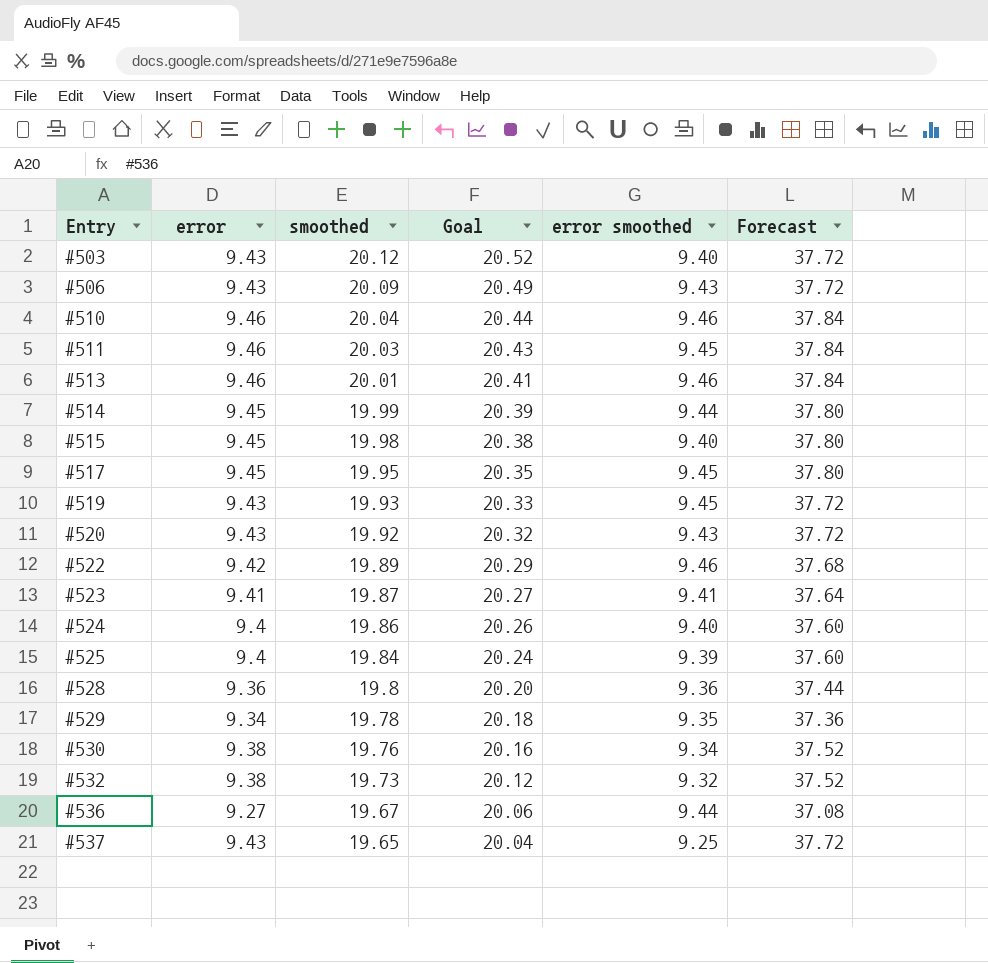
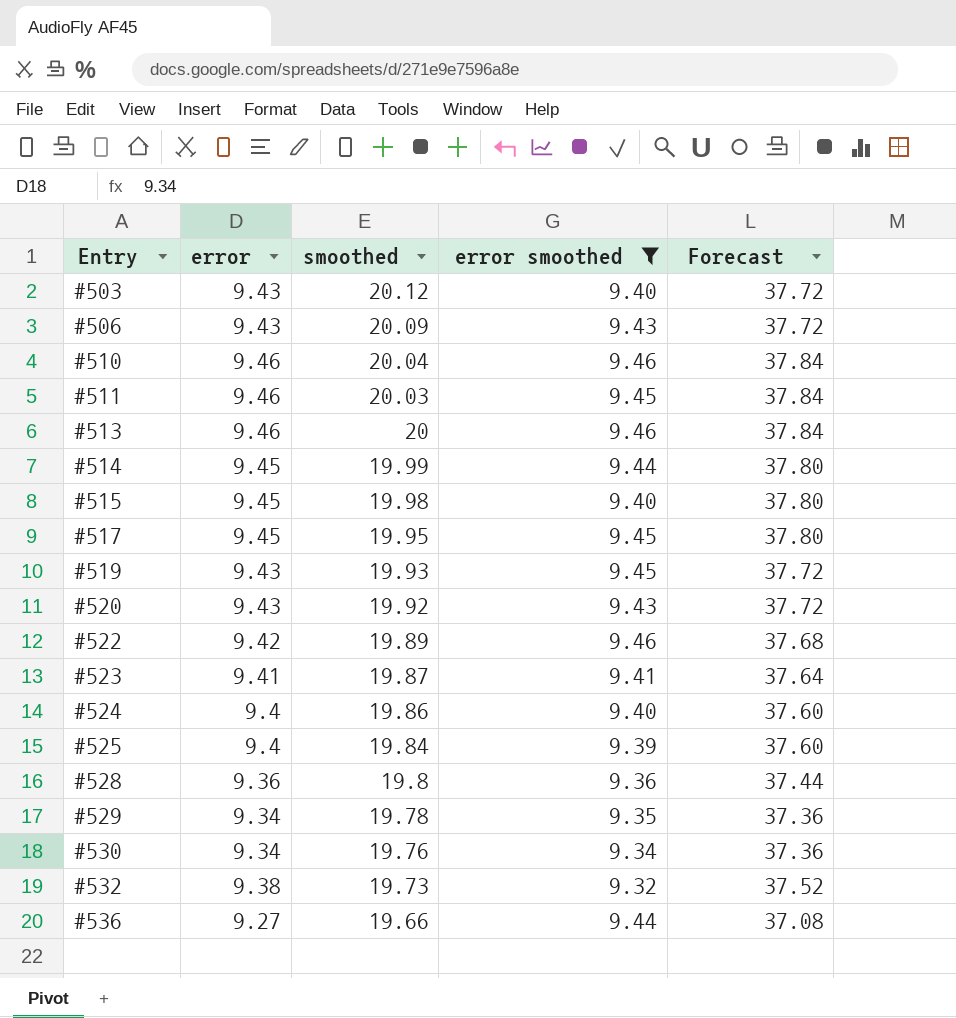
filter: none -> error smoothed != 9.25
column Goal | formula: [smoothed] * 1.02 -> none
#513 | smoothed: 20.01 -> 20
#530 | error: 9.38 -> 9.34
#530 | Forecast: 37.52 -> 37.36
#536 | smoothed: 19.67 -> 19.66

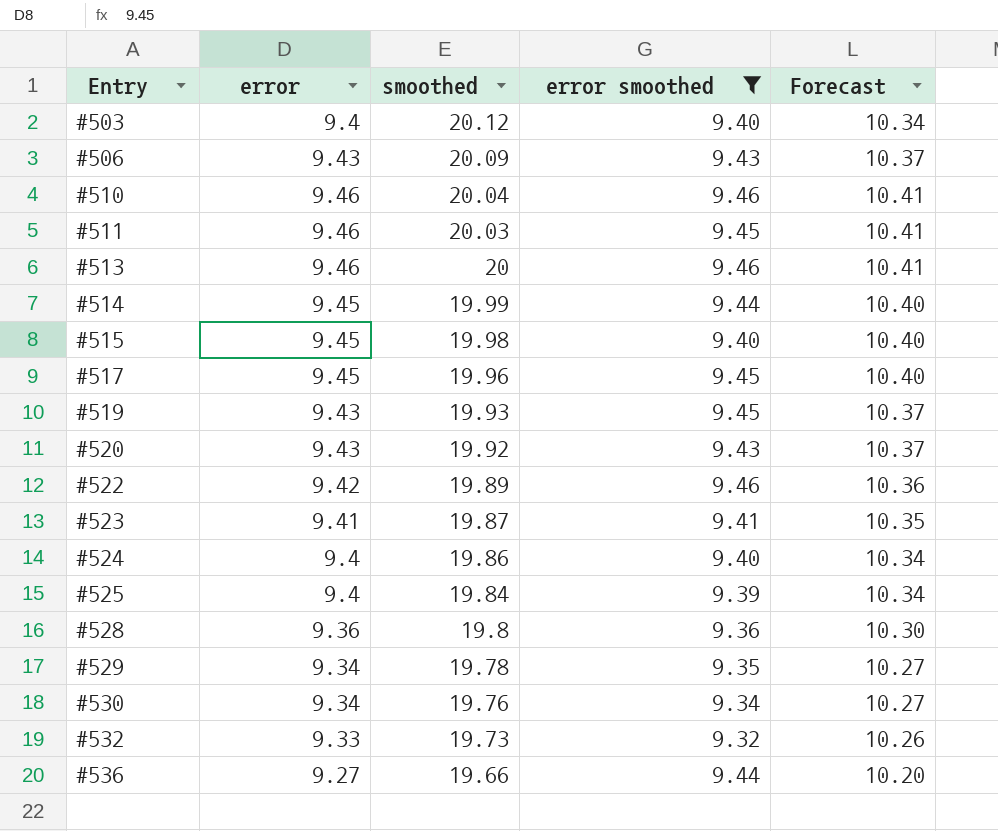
column Forecast | formula: [error] * 4 -> [error] * 1.1
#503 | error: 9.43 -> 9.4
#517 | smoothed: 19.95 -> 19.96
#532 | error: 9.38 -> 9.33

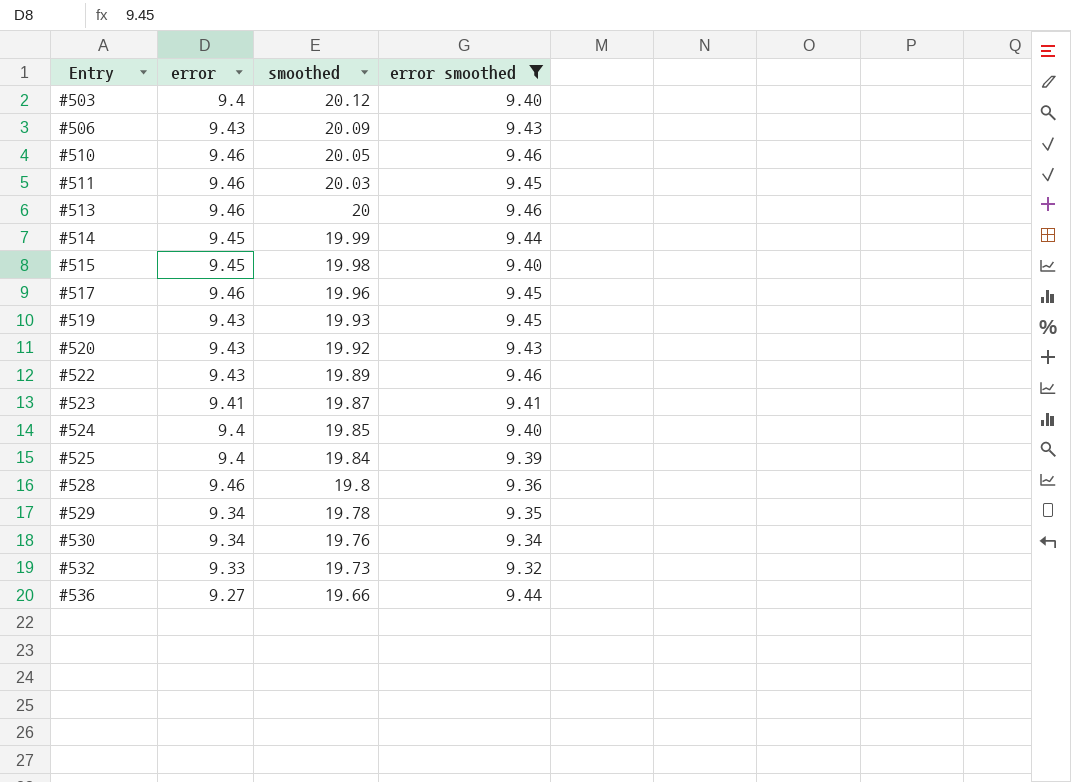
column Forecast | formula: [error] * 1.1 -> none
#510 | smoothed: 20.04 -> 20.05
#517 | error: 9.45 -> 9.46
#522 | error: 9.42 -> 9.43
#524 | smoothed: 19.86 -> 19.85
#528 | error: 9.36 -> 9.46

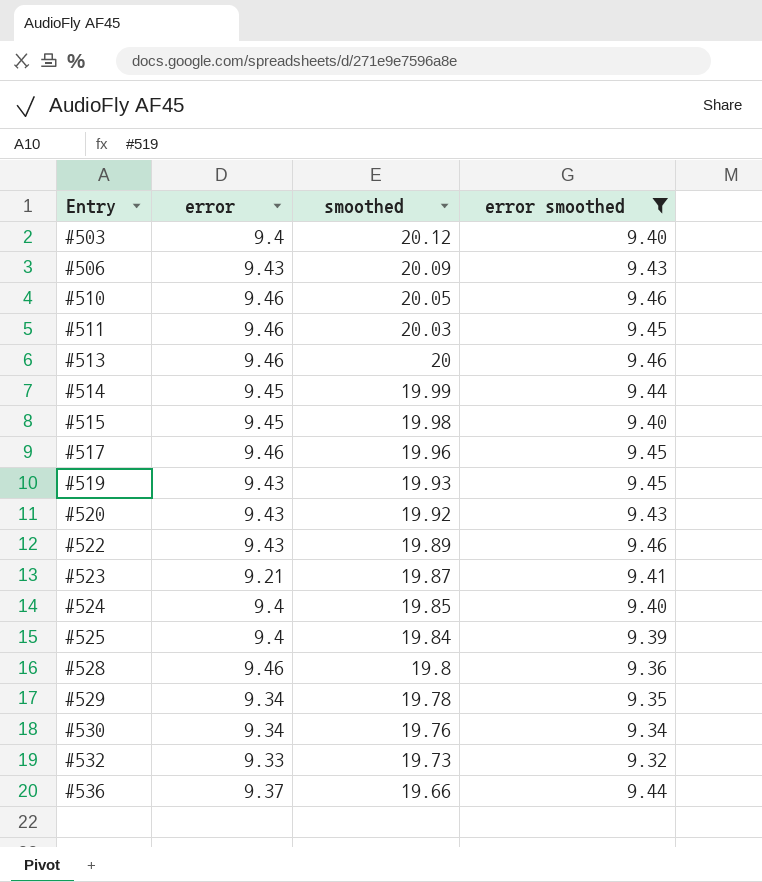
#523 | error: 9.41 -> 9.21
#536 | error: 9.27 -> 9.37

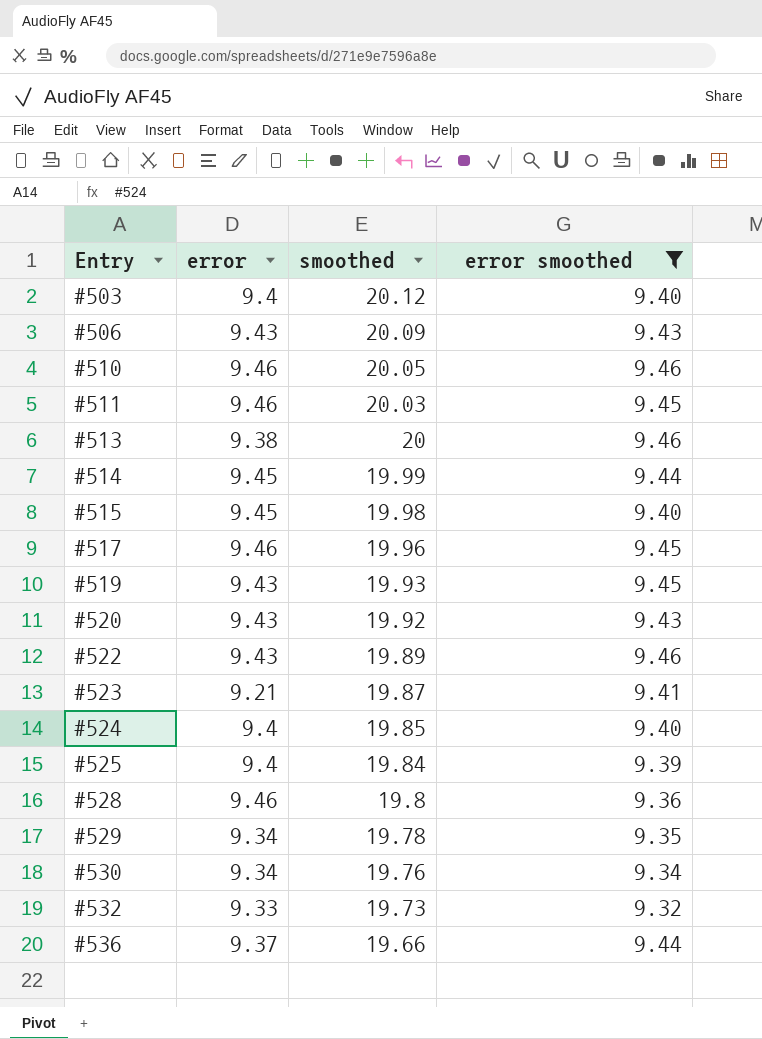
#513 | error: 9.46 -> 9.38

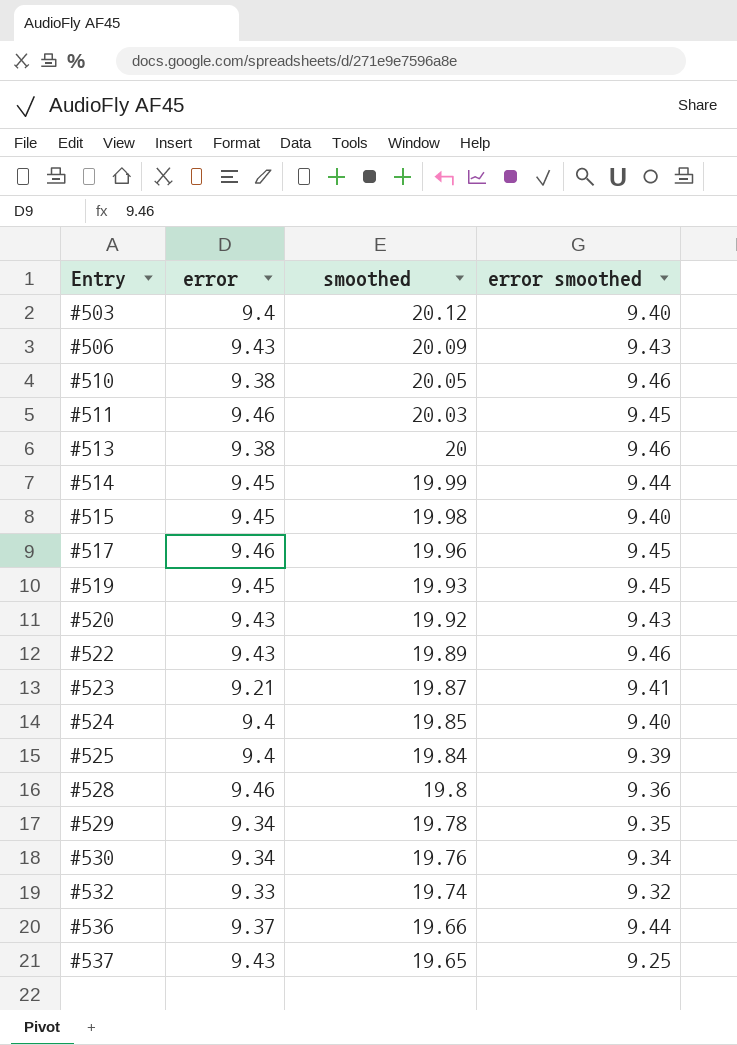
filter: error smoothed != 9.25 -> none
#510 | error: 9.46 -> 9.38
#519 | error: 9.43 -> 9.45
#532 | smoothed: 19.73 -> 19.74

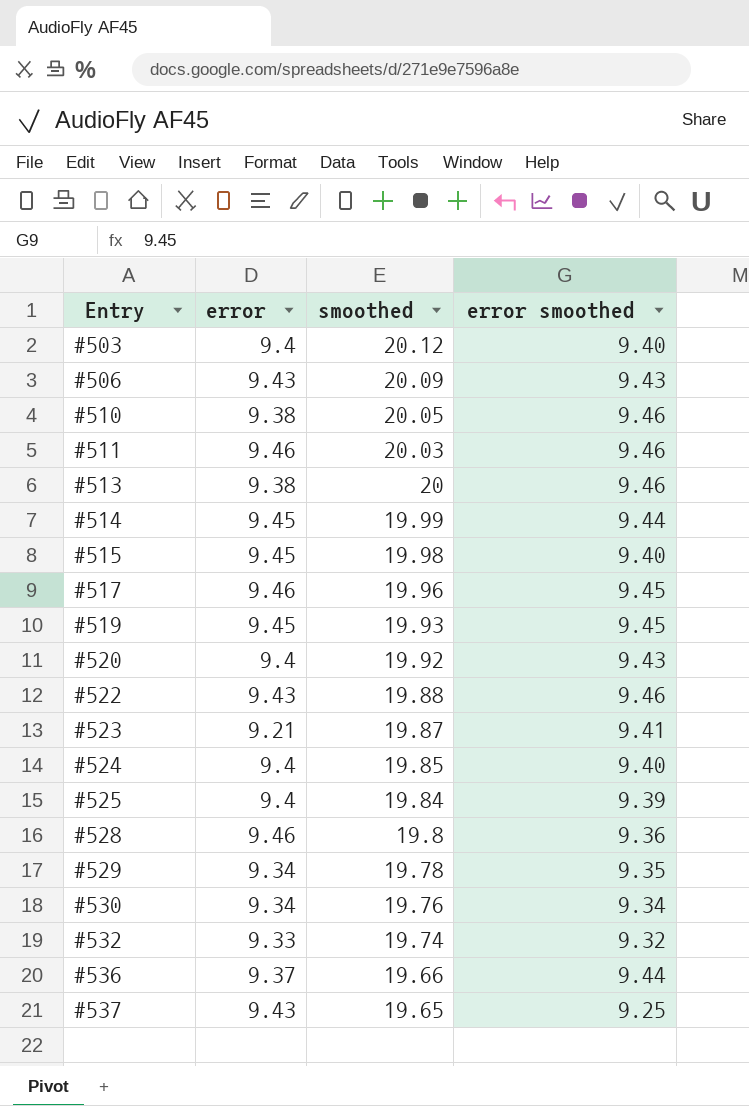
#511 | error smoothed: 9.45 -> 9.46
#520 | error: 9.43 -> 9.4
#522 | smoothed: 19.89 -> 19.88

